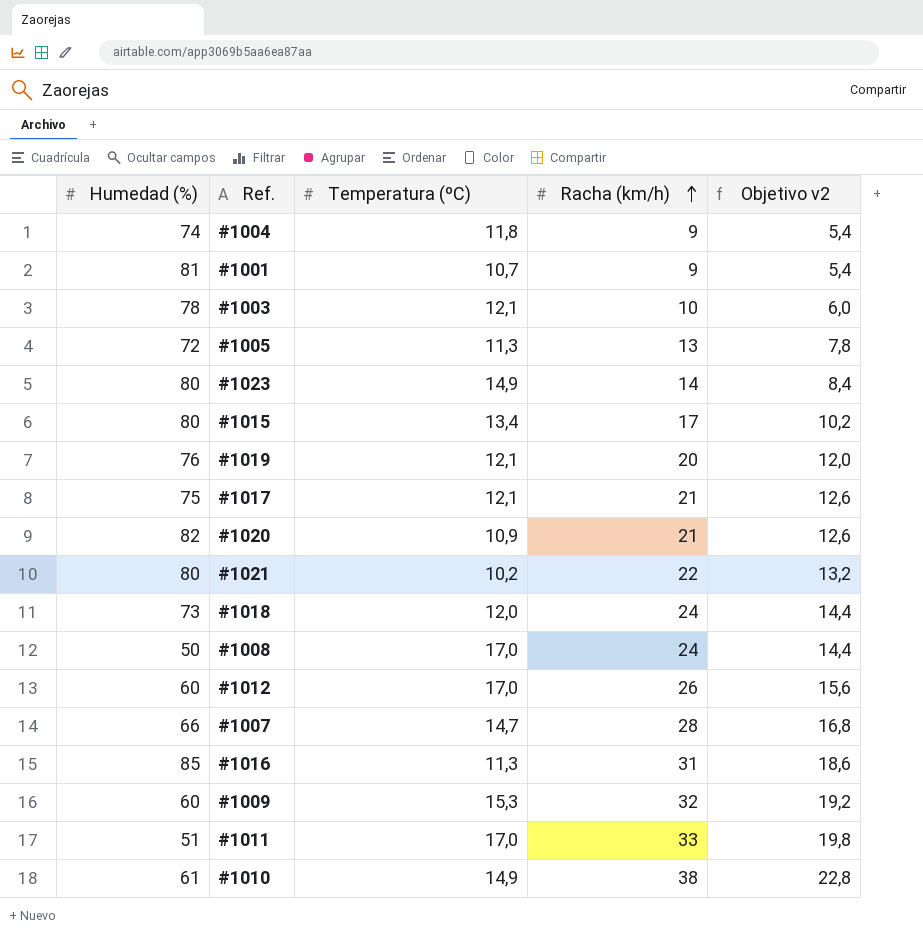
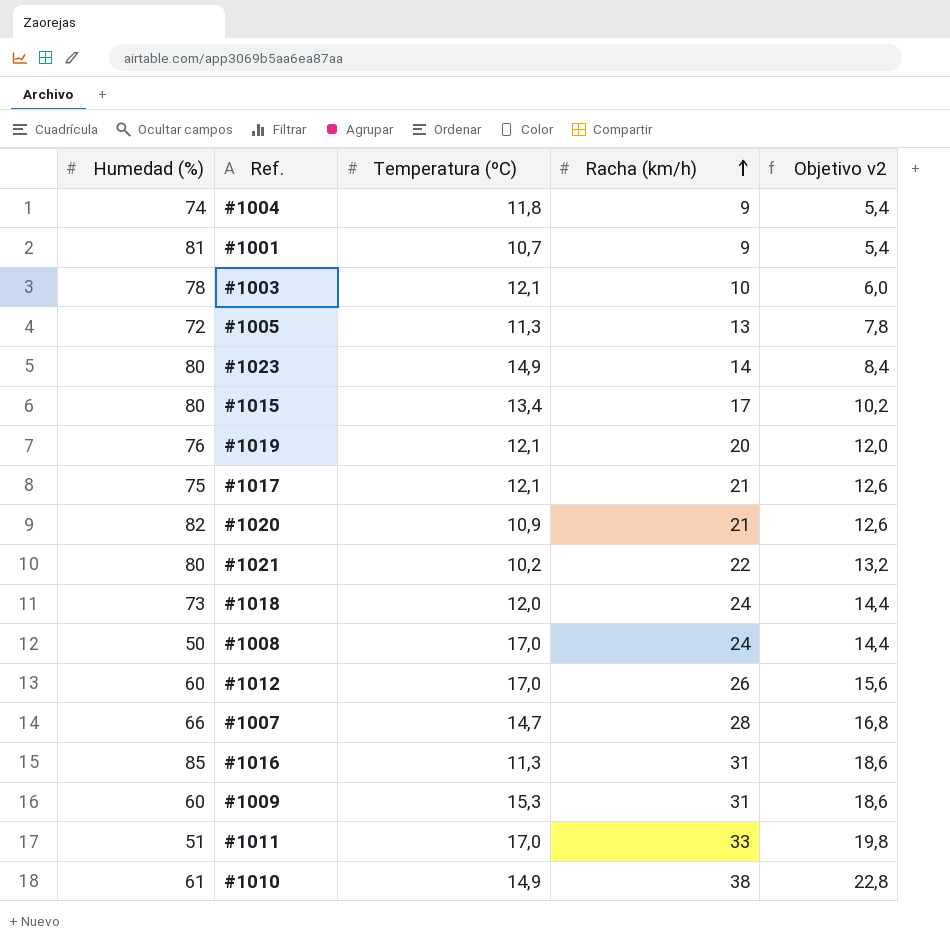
#1009 | Racha (km/h): 32 -> 31
#1009 | Objetivo v2: 19,2 -> 18,6

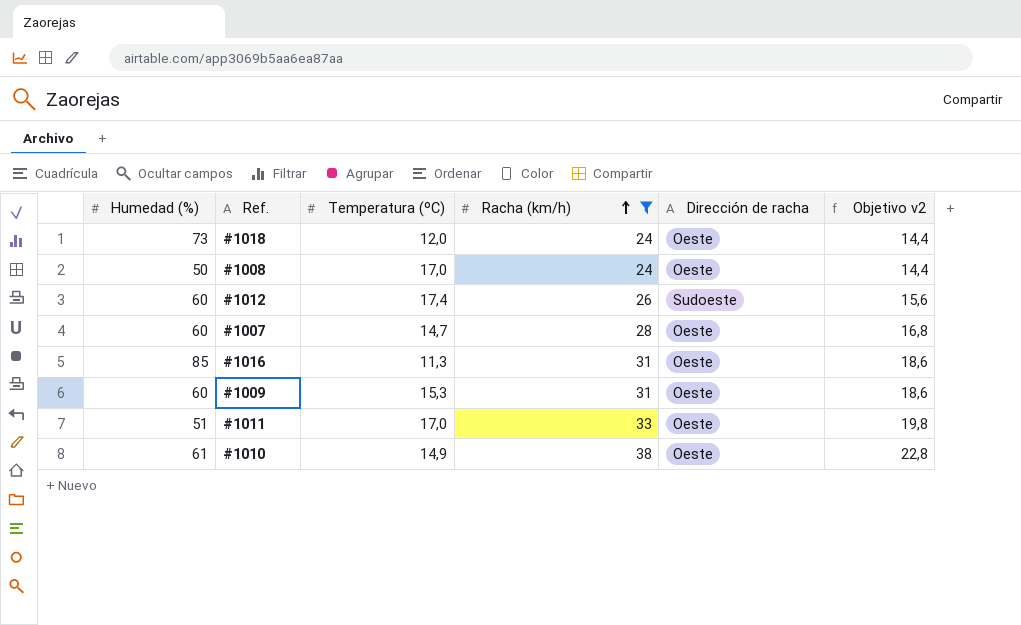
filter: none -> Racha (km/h) >= 24
column Dirección de racha | position: none -> 5
#1012 | Temperatura (ºC): 17,0 -> 17,4
#1007 | Humedad (%): 66 -> 60

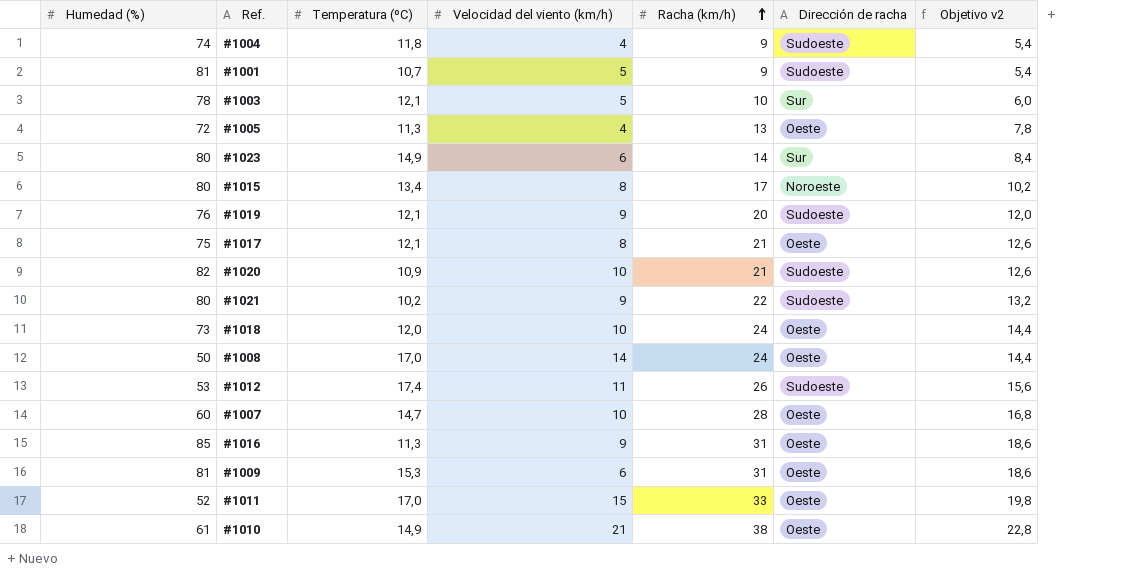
filter: Racha (km/h) >= 24 -> none
column Velocidad del viento (km/h) | position: none -> 4
#1012 | Humedad (%): 60 -> 53
#1009 | Humedad (%): 60 -> 81
#1011 | Humedad (%): 51 -> 52

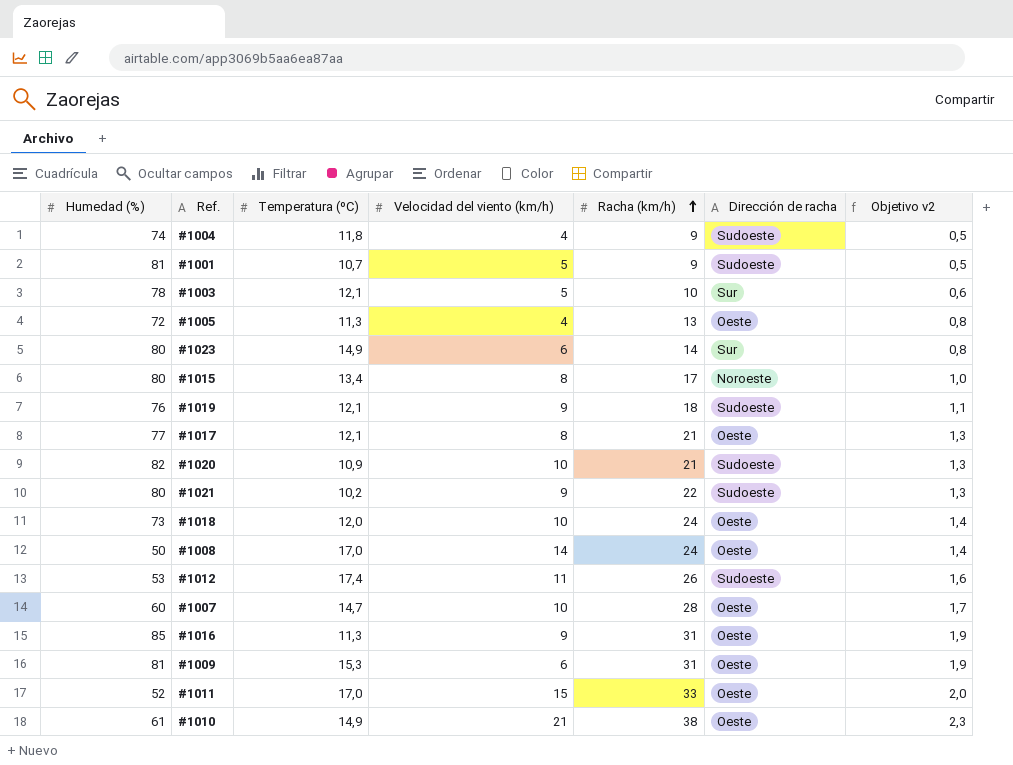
column Objetivo v2 | formula: [Racha (km/h)] * 0,6 -> [Racha (km/h)] * 0,06
#1019 | Racha (km/h): 20 -> 18
#1017 | Humedad (%): 75 -> 77

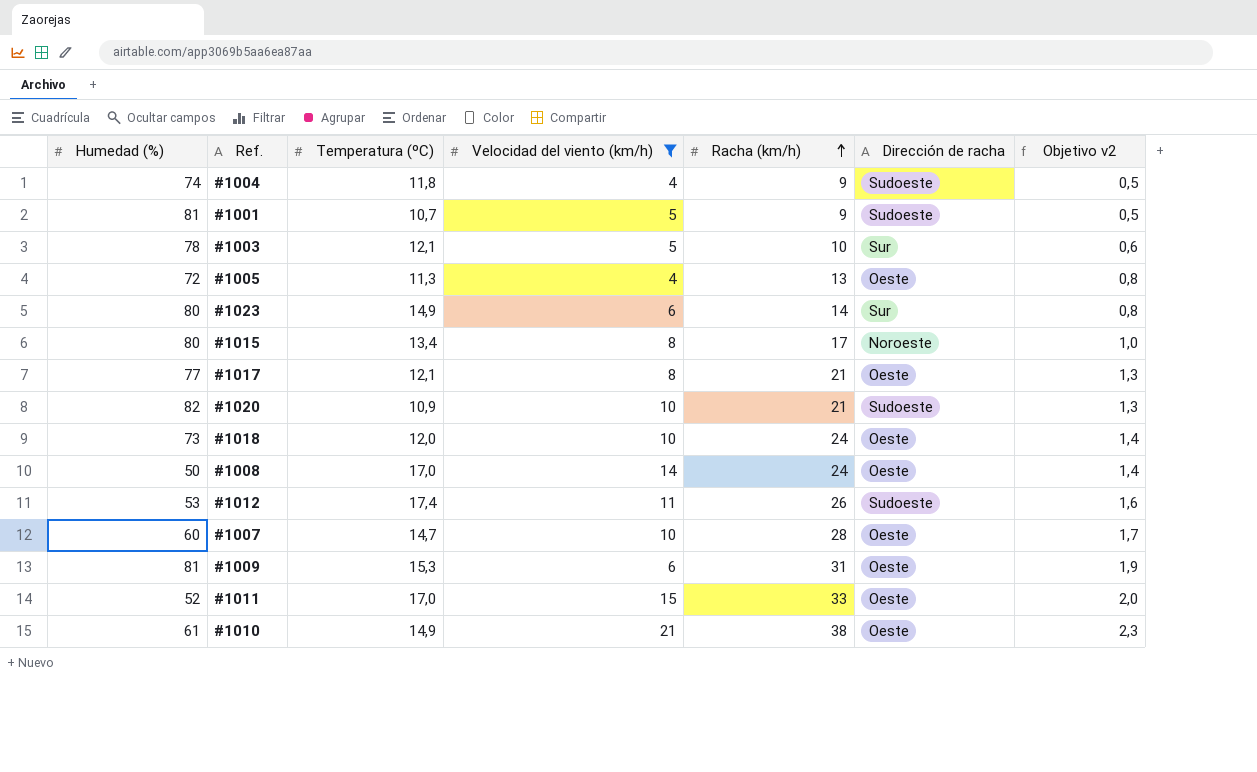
filter: none -> Velocidad del viento (km/h) != 9

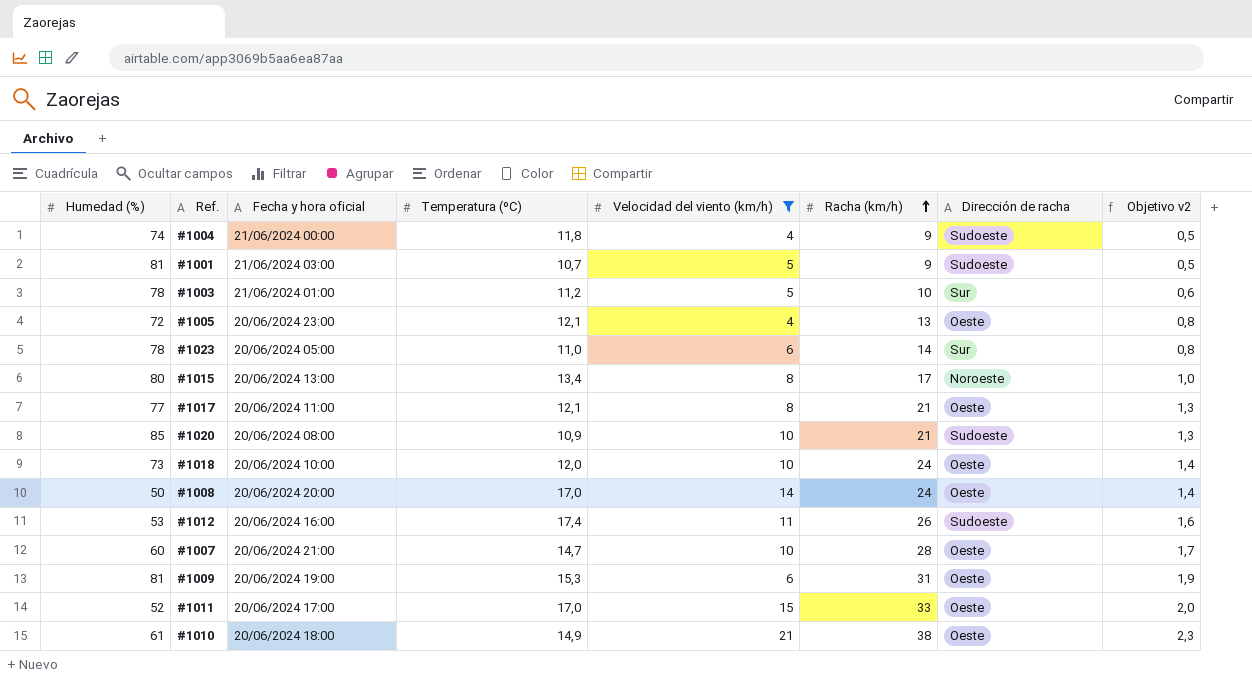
column Fecha y hora oficial | position: none -> 3
#1003 | Temperatura (ºC): 12,1 -> 11,2
#1005 | Temperatura (ºC): 11,3 -> 12,1
#1023 | Humedad (%): 80 -> 78
#1023 | Temperatura (ºC): 14,9 -> 11,0
#1020 | Humedad (%): 82 -> 85

